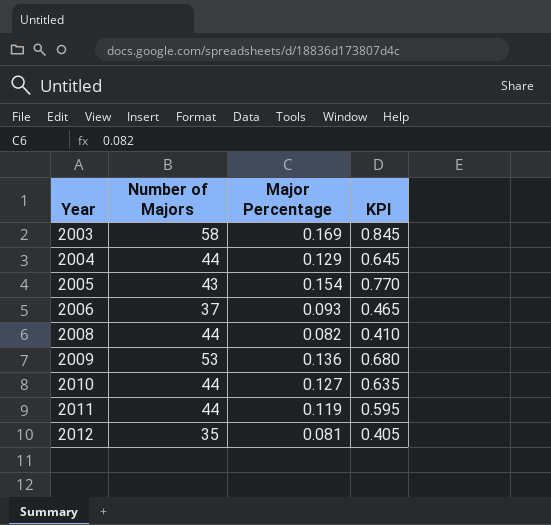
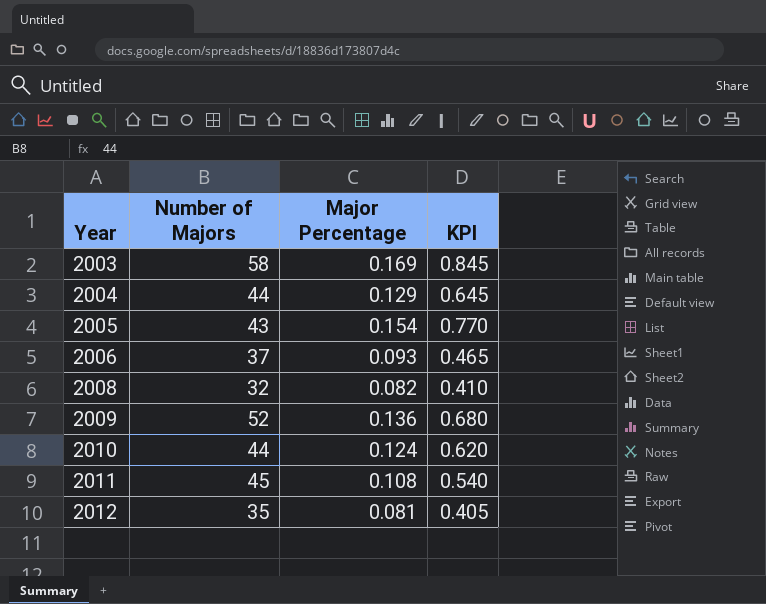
2008 | Number of Majors: 44 -> 32
2009 | Number of Majors: 53 -> 52
2010 | Major Percentage: 0.127 -> 0.124
2010 | KPI: 0.635 -> 0.620
2011 | Number of Majors: 44 -> 45
2011 | Major Percentage: 0.119 -> 0.108
2011 | KPI: 0.595 -> 0.540

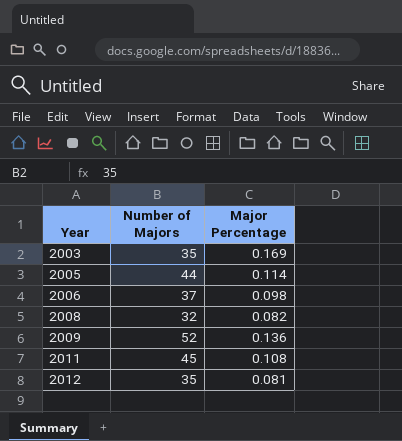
column KPI | formula: [Major Percentage] * 5 -> none
row 2004: 44 | 0.129 | 0.645 -> none
row 2010: 44 | 0.124 | 0.620 -> none
2003 | Number of Majors: 58 -> 35
2005 | Number of Majors: 43 -> 44
2005 | Major Percentage: 0.154 -> 0.114
2006 | Major Percentage: 0.093 -> 0.098

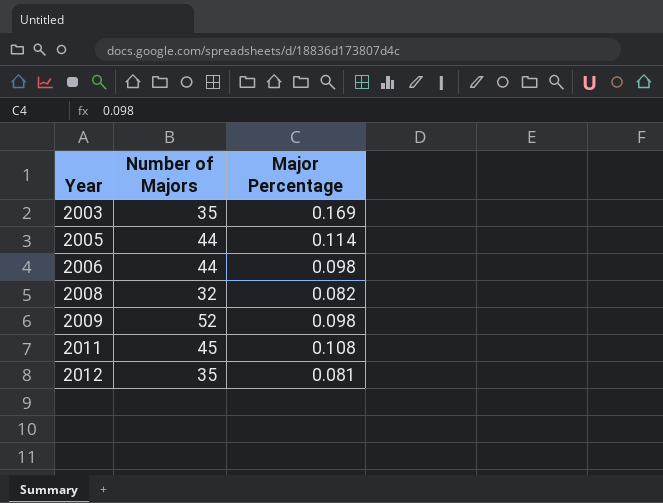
2006 | Number of Majors: 37 -> 44
2009 | Major Percentage: 0.136 -> 0.098

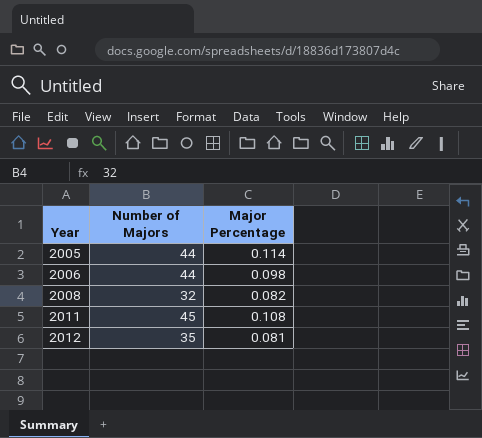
row 2003: 35 | 0.169 -> none
row 2009: 52 | 0.098 -> none

